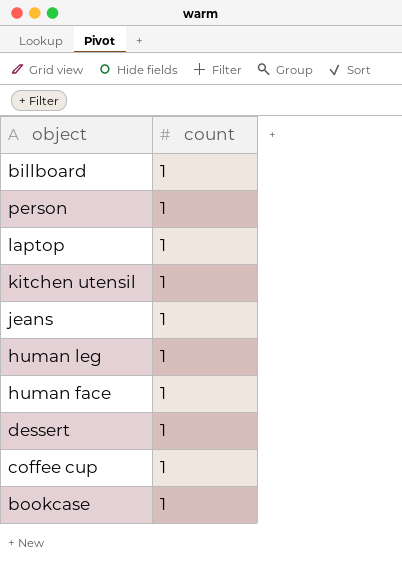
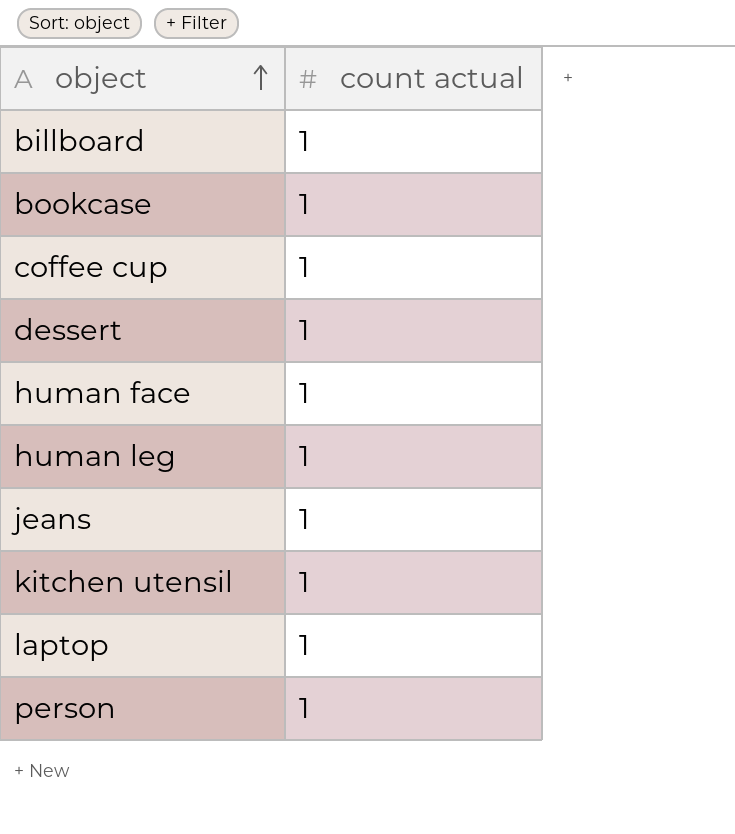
row order: none -> object ascending
column name: count -> count actual

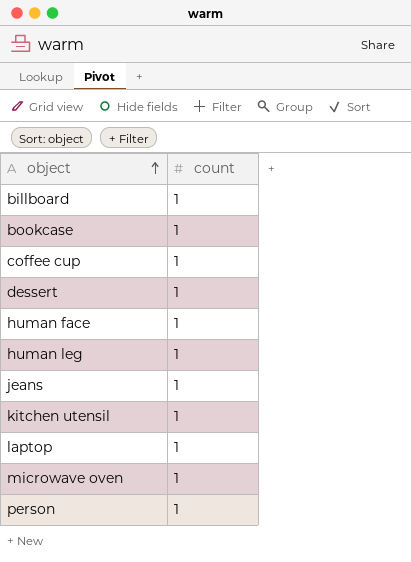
column name: count actual -> count
row microwave oven: none -> 1

